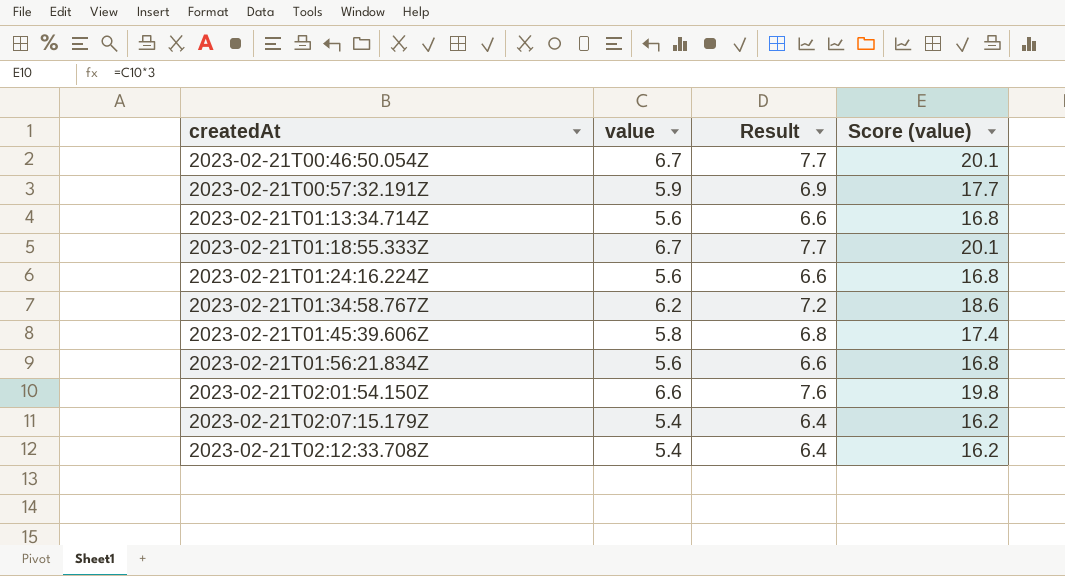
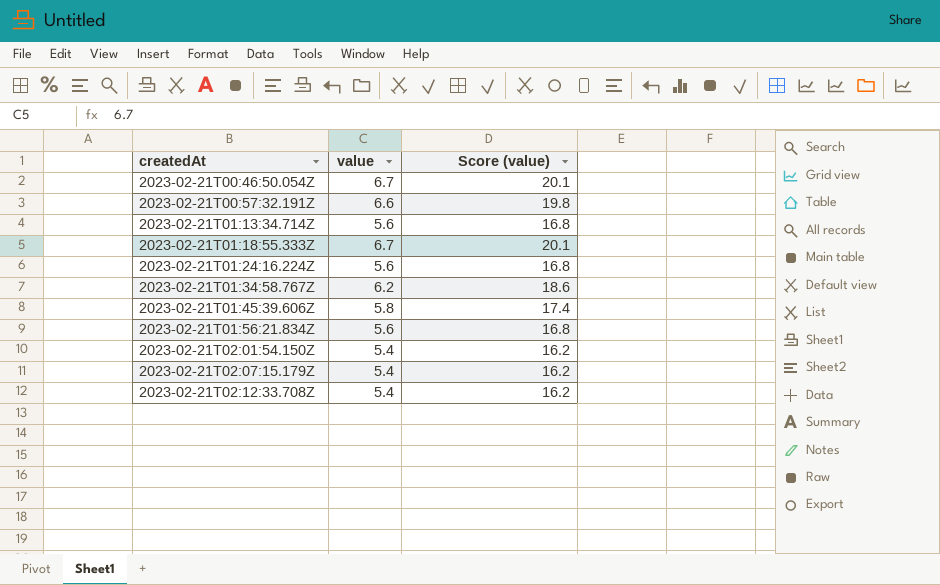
column Result | formula: [value] + 1 -> none
2023-02-21T00:57:32.191Z | value: 5.9 -> 6.6
2023-02-21T00:57:32.191Z | Score (value): 17.7 -> 19.8
2023-02-21T02:01:54.150Z | value: 6.6 -> 5.4
2023-02-21T02:01:54.150Z | Score (value): 19.8 -> 16.2

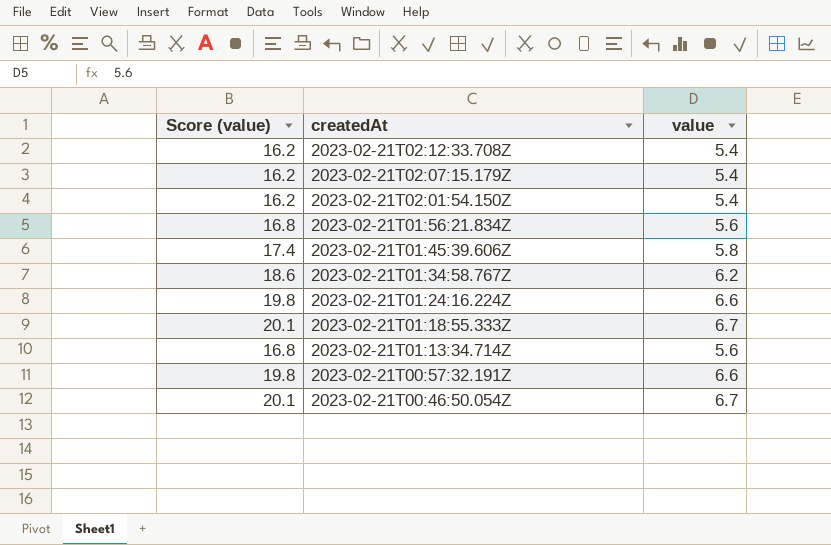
row order: createdAt ascending -> createdAt descending
column Score (value) | position: 3 -> 1
2023-02-21T01:24:16.224Z | Score (value): 16.8 -> 19.8
2023-02-21T01:24:16.224Z | value: 5.6 -> 6.6

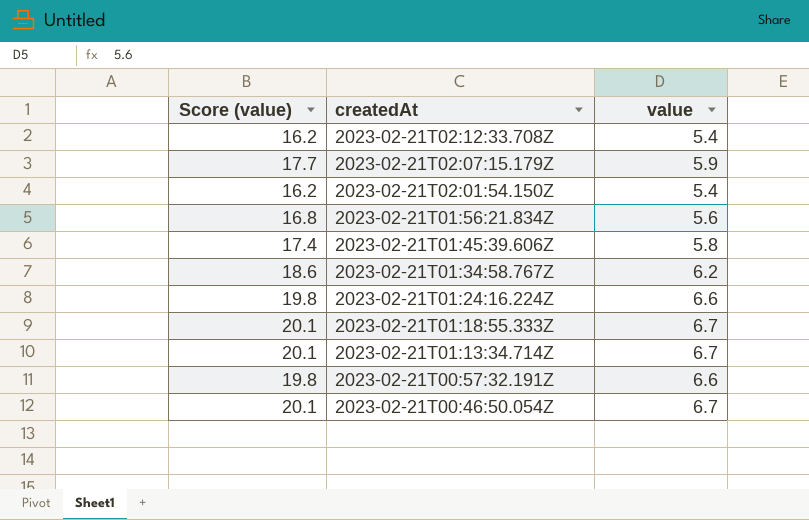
2023-02-21T02:07:15.179Z | Score (value): 16.2 -> 17.7
2023-02-21T02:07:15.179Z | value: 5.4 -> 5.9
2023-02-21T01:13:34.714Z | Score (value): 16.8 -> 20.1
2023-02-21T01:13:34.714Z | value: 5.6 -> 6.7

